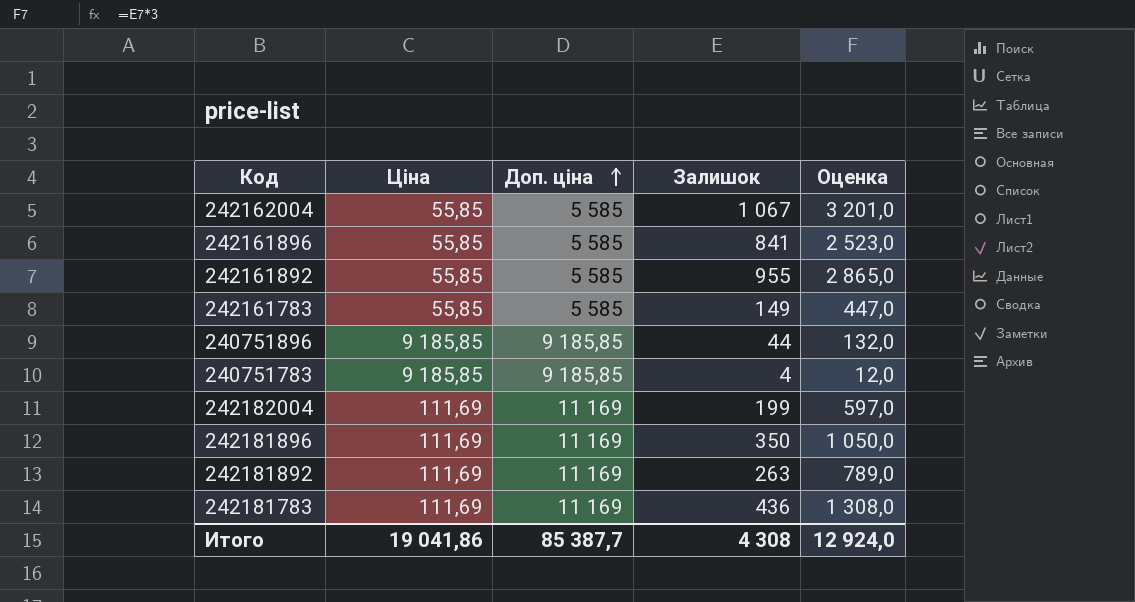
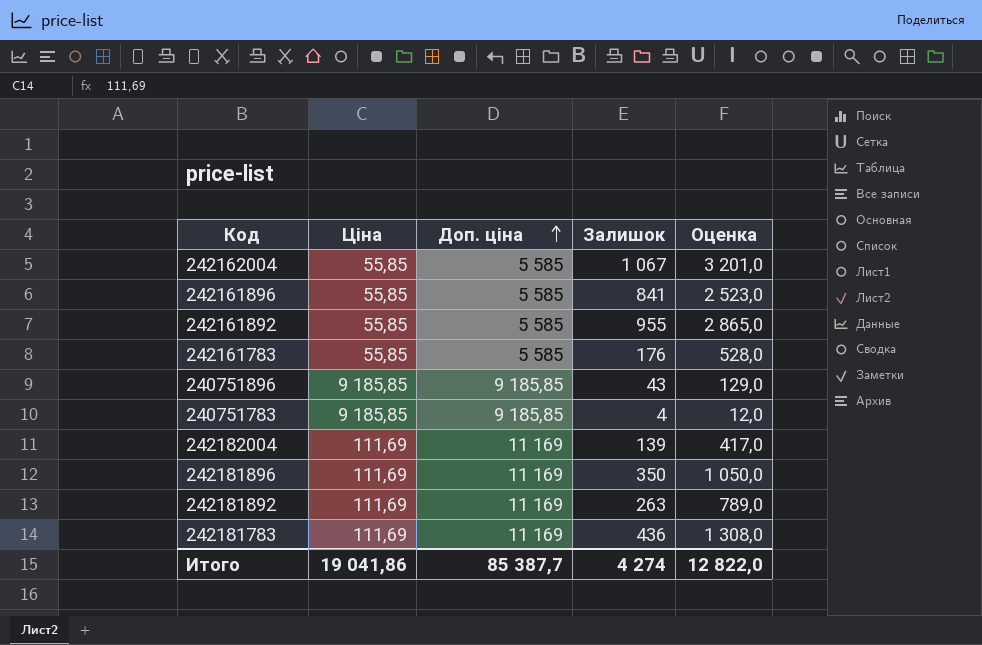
242161783 | Залишок: 149 -> 176
242161783 | Оценка: 447,0 -> 528,0
240751896 | Залишок: 44 -> 43
240751896 | Оценка: 132,0 -> 129,0
242182004 | Залишок: 199 -> 139
242182004 | Оценка: 597,0 -> 417,0
Итого | Залишок: 4 308 -> 4 274
Итого | Оценка: 12 924,0 -> 12 822,0

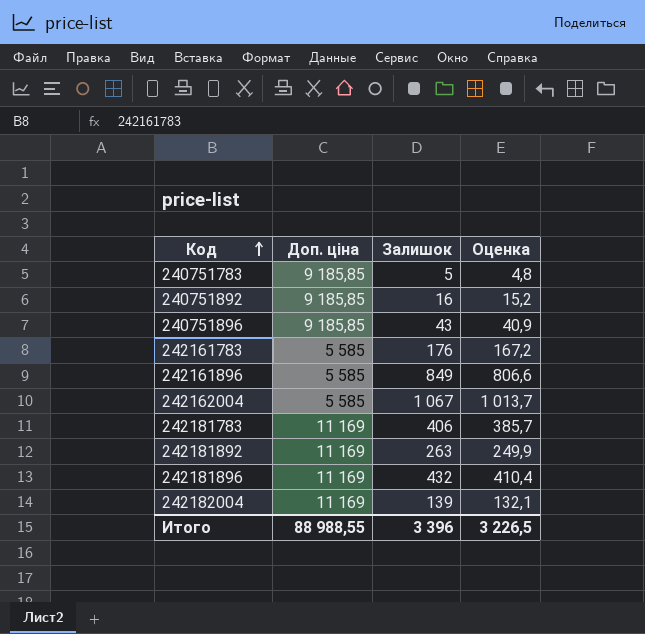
row order: Доп. ціна ascending -> Код ascending
column Ціна | position: 2 -> none
column Оценка | formula: [Залишок] * 3 -> [Залишок] * 0,95
row 242161892: 55,85 | 5 585 | 955 | 2 865,0 -> none
240751783 | Залишок: 4 -> 5
row 240751892: none -> 9 185,85 | 16 | 15,2
242161896 | Залишок: 841 -> 849
242181783 | Залишок: 436 -> 406
242181896 | Залишок: 350 -> 432
Итого | Доп. ціна: 85 387,7 -> 88 988,55
Итого | Залишок: 4 274 -> 3 396
Итого | Оценка: 12 822,0 -> 3 226,5

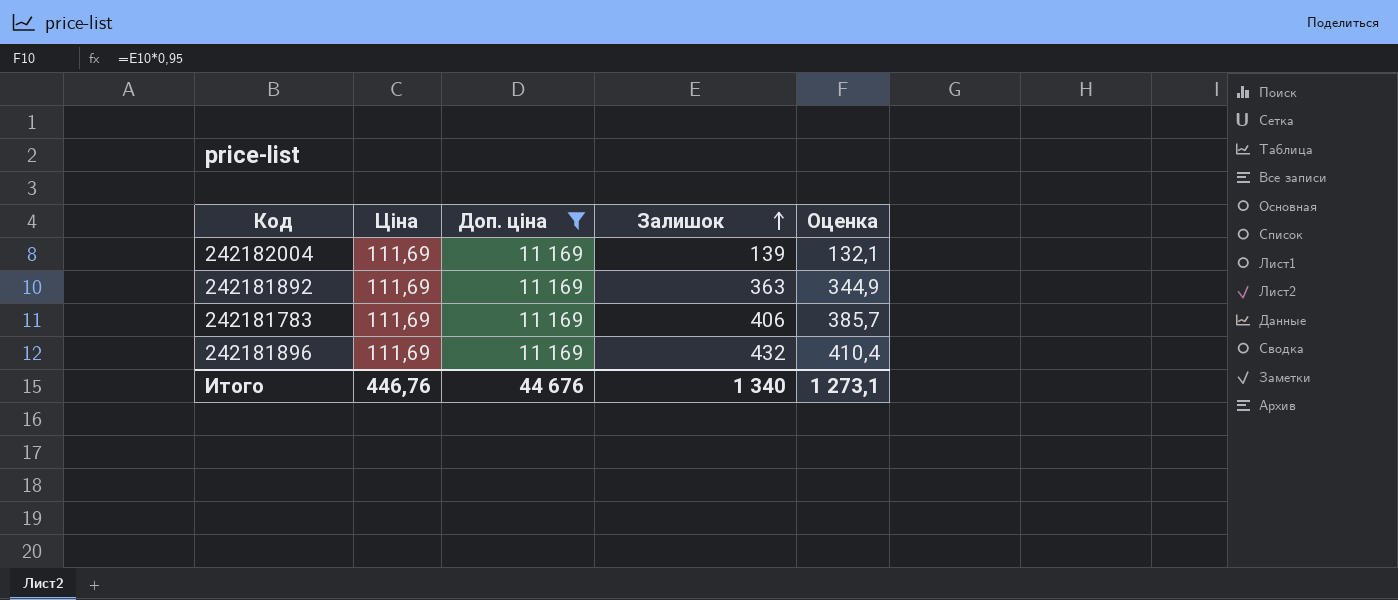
filter: none -> Доп. ціна = 11 169
row order: Код ascending -> Залишок ascending
column Ціна | position: none -> 2
242181892 | Залишок: 263 -> 363
242181892 | Оценка: 249,9 -> 344,9
Итого | Доп. ціна: 88 988,55 -> 44 676
Итого | Залишок: 3 396 -> 1 340
Итого | Оценка: 3 226,5 -> 1 273,1

